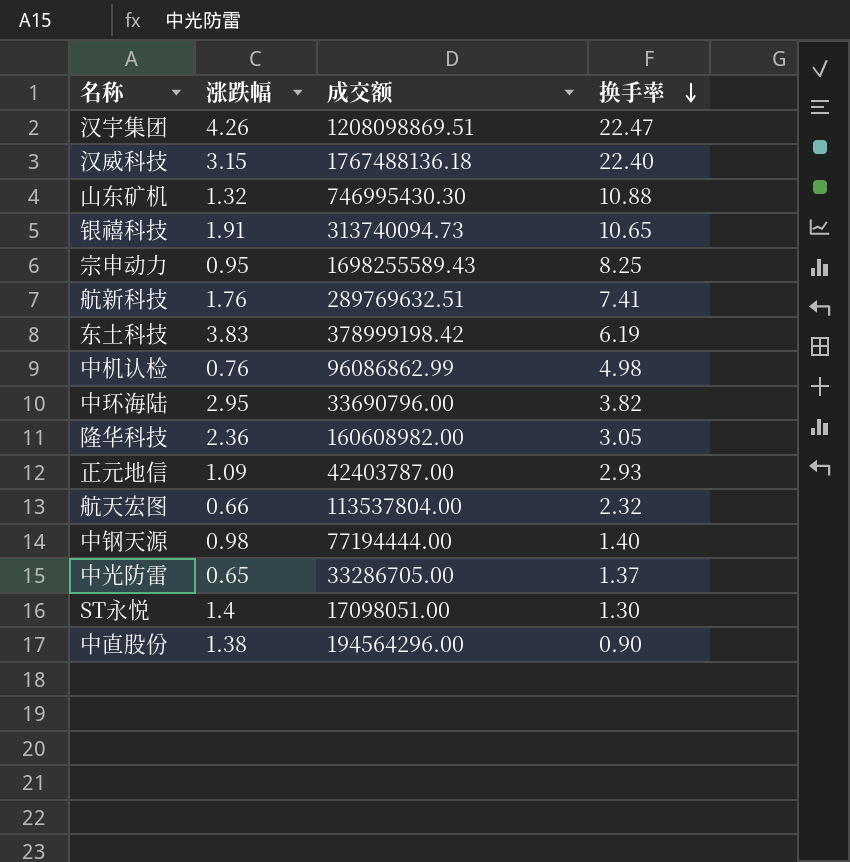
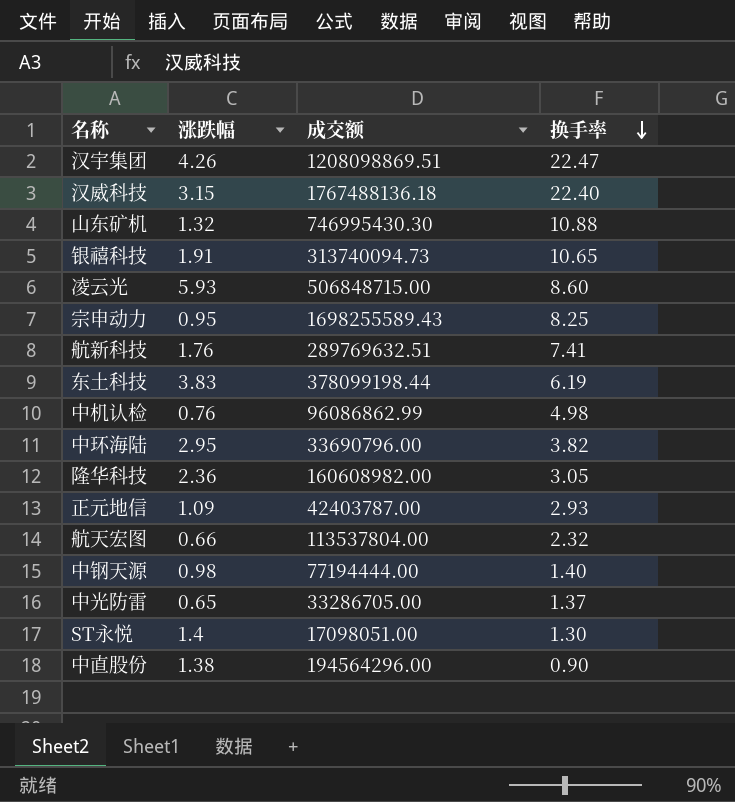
row 凌云光: none -> 5.93 | 506848715.00 | 8.60
东土科技 | 成交额: 378999198.42 -> 378099198.44

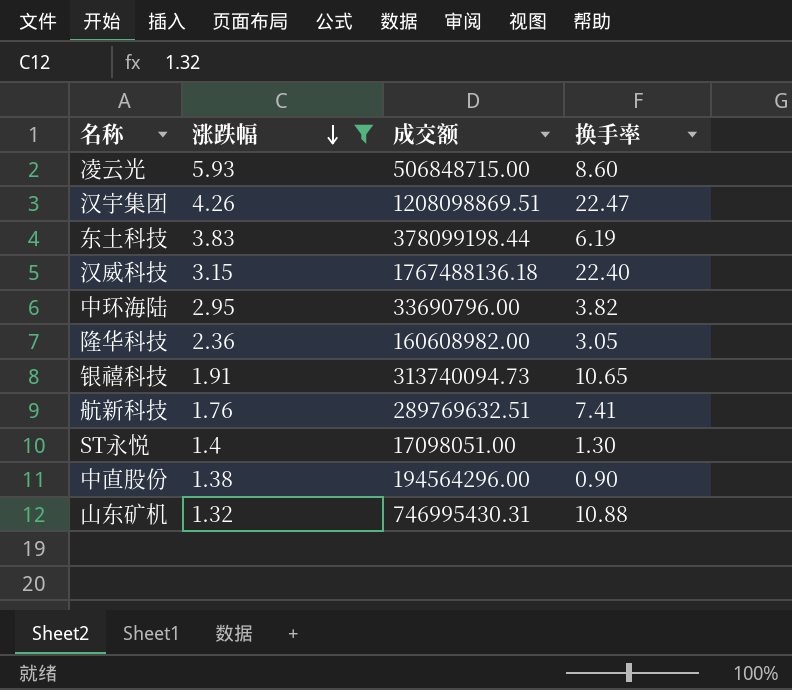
filter: none -> 涨跌幅 >= 1.32
row order: 换手率 descending -> 涨跌幅 descending
山东矿机 | 成交额: 746995430.30 -> 746995430.31

